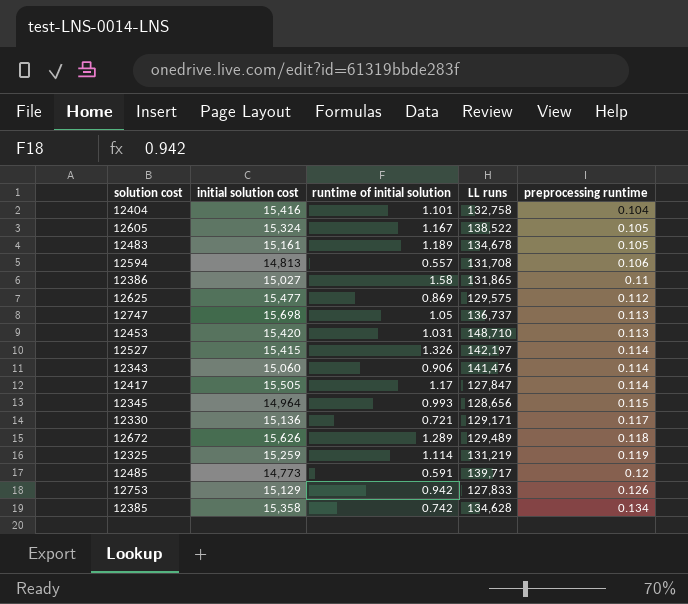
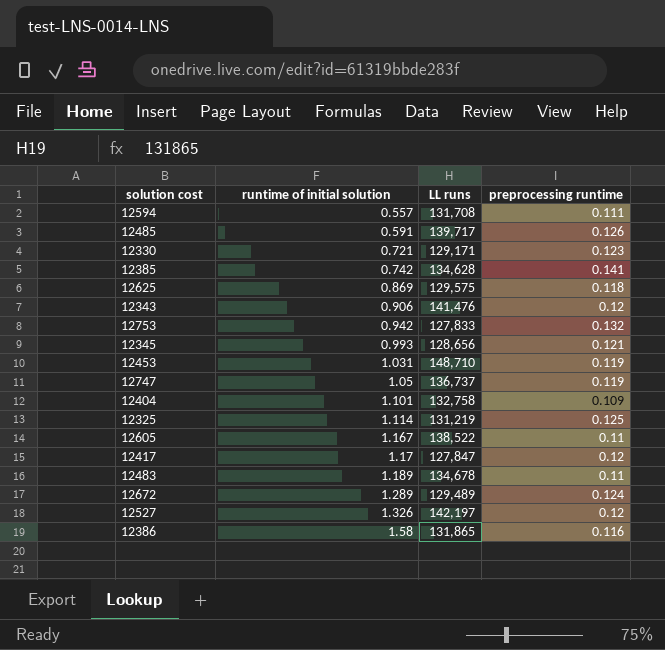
row order: preprocessing runtime ascending -> runtime of initial solution ascending
column initial solution cost | position: 2 -> none
12594 | preprocessing runtime: 0.106 -> 0.111
12485 | preprocessing runtime: 0.12 -> 0.126
12330 | preprocessing runtime: 0.117 -> 0.123
12385 | preprocessing runtime: 0.134 -> 0.141
12625 | preprocessing runtime: 0.112 -> 0.118
12343 | preprocessing runtime: 0.114 -> 0.12
12753 | preprocessing runtime: 0.126 -> 0.132
12345 | preprocessing runtime: 0.115 -> 0.121
12453 | preprocessing runtime: 0.113 -> 0.119
12747 | preprocessing runtime: 0.113 -> 0.119
12404 | preprocessing runtime: 0.104 -> 0.109
12325 | preprocessing runtime: 0.119 -> 0.125
12605 | preprocessing runtime: 0.105 -> 0.11
12417 | preprocessing runtime: 0.114 -> 0.12
12483 | preprocessing runtime: 0.105 -> 0.11
12672 | preprocessing runtime: 0.118 -> 0.124
12527 | preprocessing runtime: 0.114 -> 0.12
12386 | preprocessing runtime: 0.11 -> 0.116

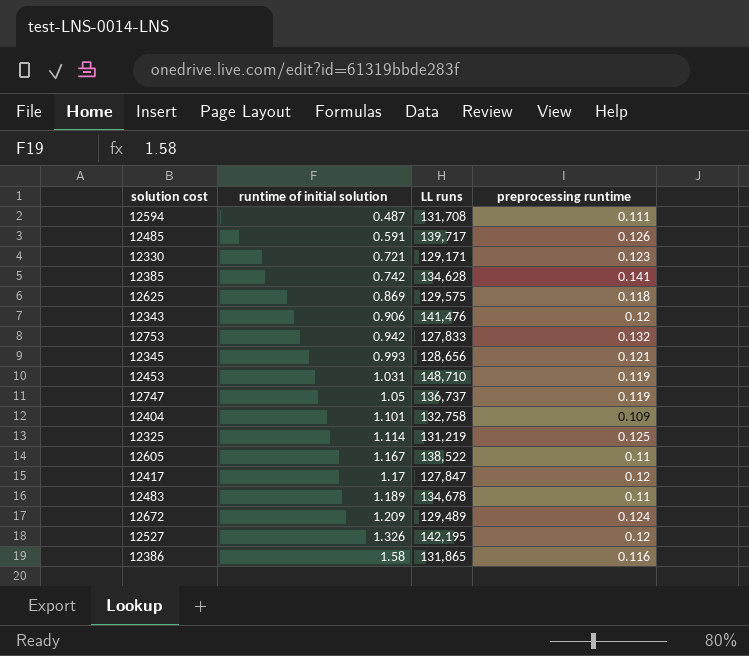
12594 | runtime of initial solution: 0.557 -> 0.487
12672 | runtime of initial solution: 1.289 -> 1.209
12527 | LL runs: 142,197 -> 142,195

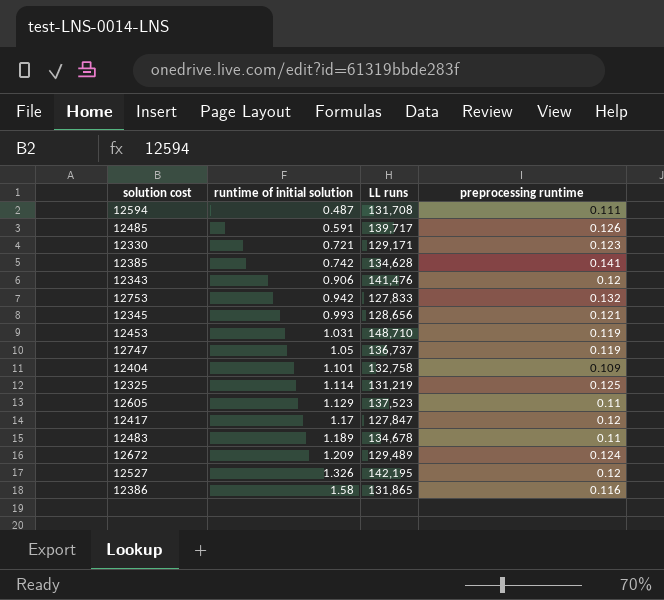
row 12625: 0.869 | 129,575 | 0.118 -> none
12605 | runtime of initial solution: 1.167 -> 1.129
12605 | LL runs: 138,522 -> 137,523

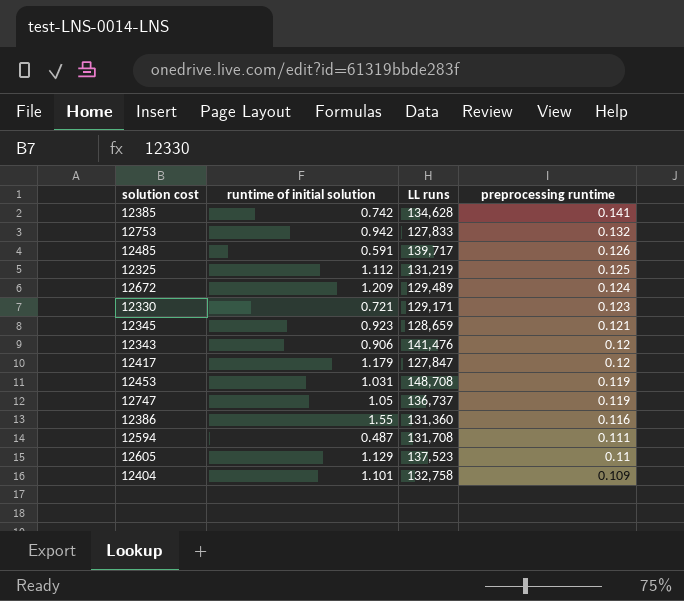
row order: runtime of initial solution ascending -> preprocessing runtime descending
row 12483: 1.189 | 134,678 | 0.11 -> none
row 12527: 1.326 | 142,195 | 0.12 -> none
12325 | runtime of initial solution: 1.114 -> 1.112
12345 | runtime of initial solution: 0.993 -> 0.923
12345 | LL runs: 128,656 -> 128,659
12417 | runtime of initial solution: 1.17 -> 1.179
12453 | LL runs: 148,710 -> 148,708
12386 | runtime of initial solution: 1.58 -> 1.55
12386 | LL runs: 131,865 -> 131,360

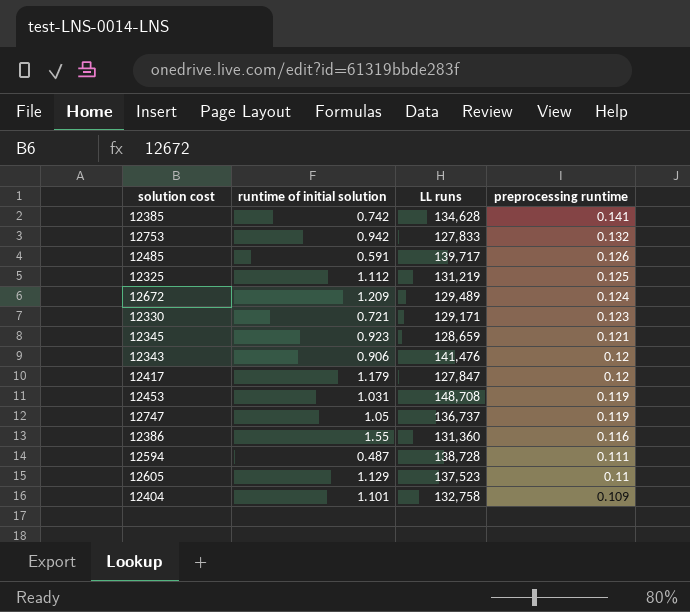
12594 | LL runs: 131,708 -> 138,728

